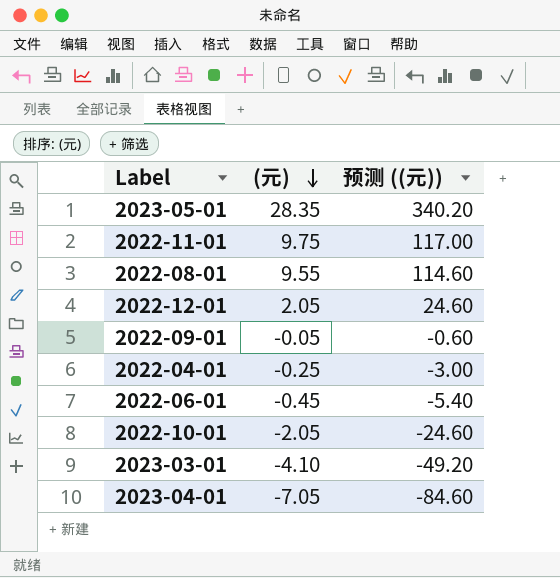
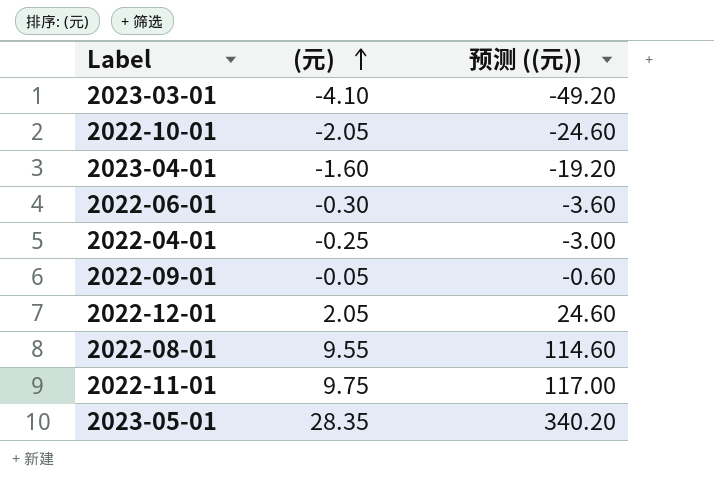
row order: (元) descending -> (元) ascending
2023-04-01 | (元): -7.05 -> -1.60
2023-04-01 | 预测 ((元)): -84.60 -> -19.20
2022-06-01 | (元): -0.45 -> -0.30
2022-06-01 | 预测 ((元)): -5.40 -> -3.60

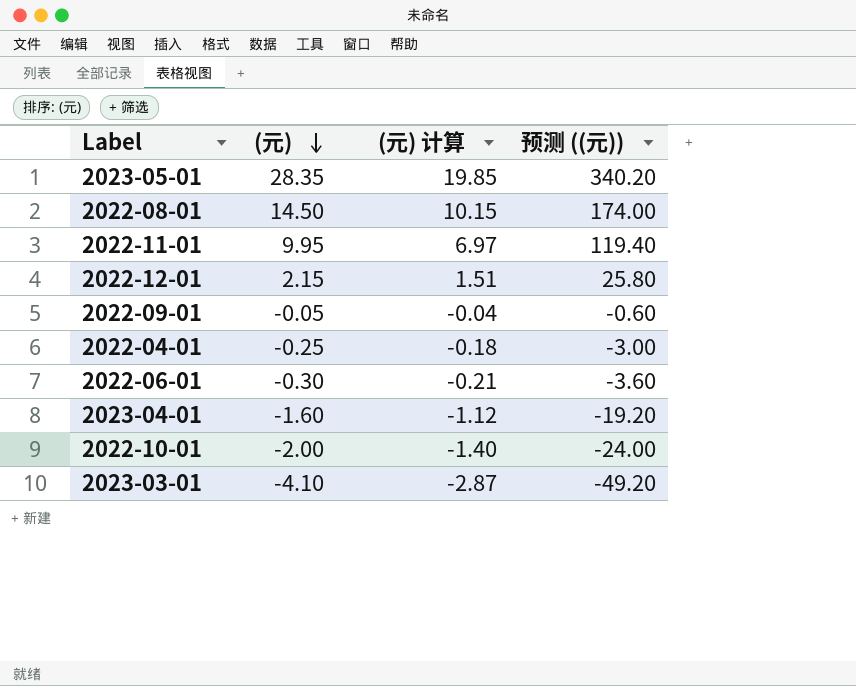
row order: (元) ascending -> (元) descending
column (元) 计算 | formula: none -> [(元)] * 0.7
2022-08-01 | (元): 9.55 -> 14.50
2022-08-01 | 预测 ((元)): 114.60 -> 174.00
2022-11-01 | (元): 9.75 -> 9.95
2022-11-01 | 预测 ((元)): 117.00 -> 119.40
2022-12-01 | (元): 2.05 -> 2.15
2022-12-01 | 预测 ((元)): 24.60 -> 25.80
2022-10-01 | (元): -2.05 -> -2.00
2022-10-01 | 预测 ((元)): -24.60 -> -24.00

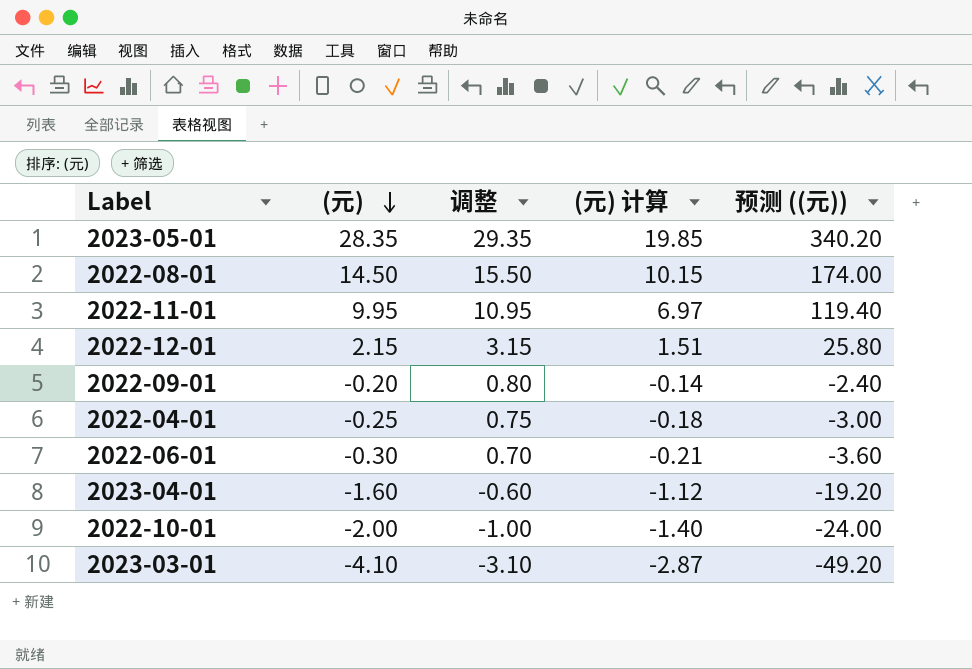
column 调整 | formula: none -> [(元)] + 1
2022-09-01 | (元): -0.05 -> -0.20
2022-09-01 | (元) 计算: -0.04 -> -0.14
2022-09-01 | 预测 ((元)): -0.60 -> -2.40

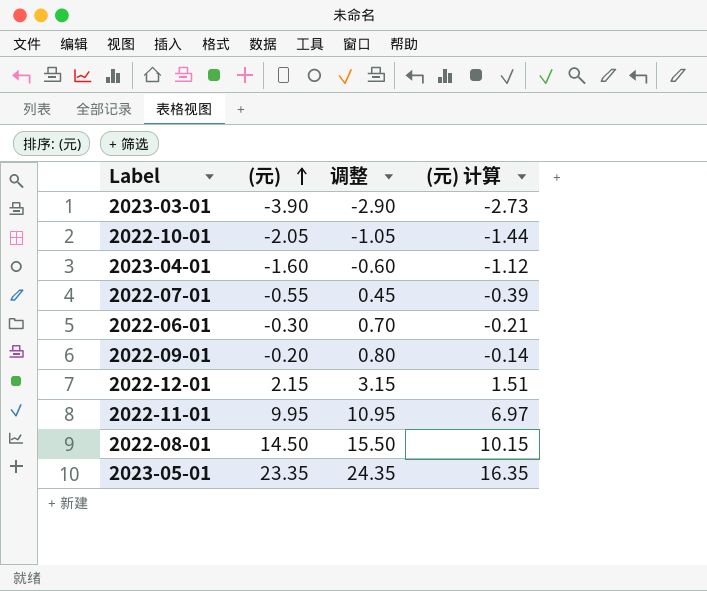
row order: (元) descending -> (元) ascending
column 预测 ((元)) | formula: [(元)] * 12 -> none
row 2022-04-01: -0.25 | 0.75 | -0.18 | -3.00 -> none
2023-03-01 | (元): -4.10 -> -3.90
2023-03-01 | 调整: -3.10 -> -2.90
2023-03-01 | (元) 计算: -2.87 -> -2.73
2022-10-01 | (元): -2.00 -> -2.05
2022-10-01 | 调整: -1.00 -> -1.05
2022-10-01 | (元) 计算: -1.40 -> -1.44
row 2022-07-01: none -> -0.55 | 0.45 | -0.39
2023-05-01 | (元): 28.35 -> 23.35
2023-05-01 | 调整: 29.35 -> 24.35
2023-05-01 | (元) 计算: 19.85 -> 16.35

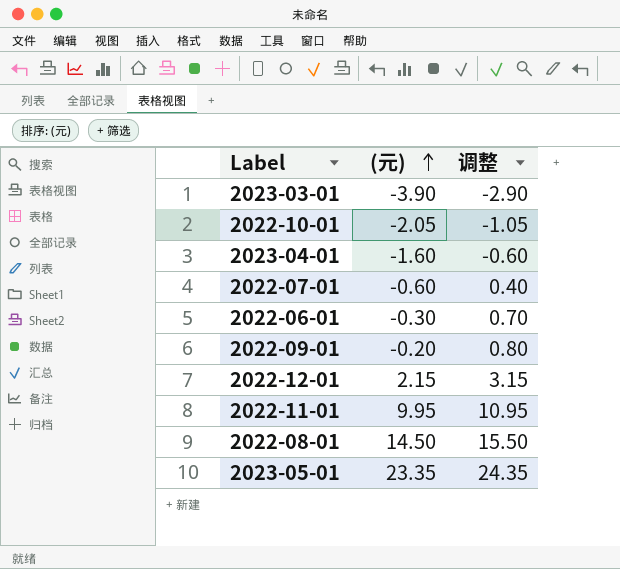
column (元) 计算 | formula: [(元)] * 0.7 -> none
2022-07-01 | (元): -0.55 -> -0.60
2022-07-01 | 调整: 0.45 -> 0.40

